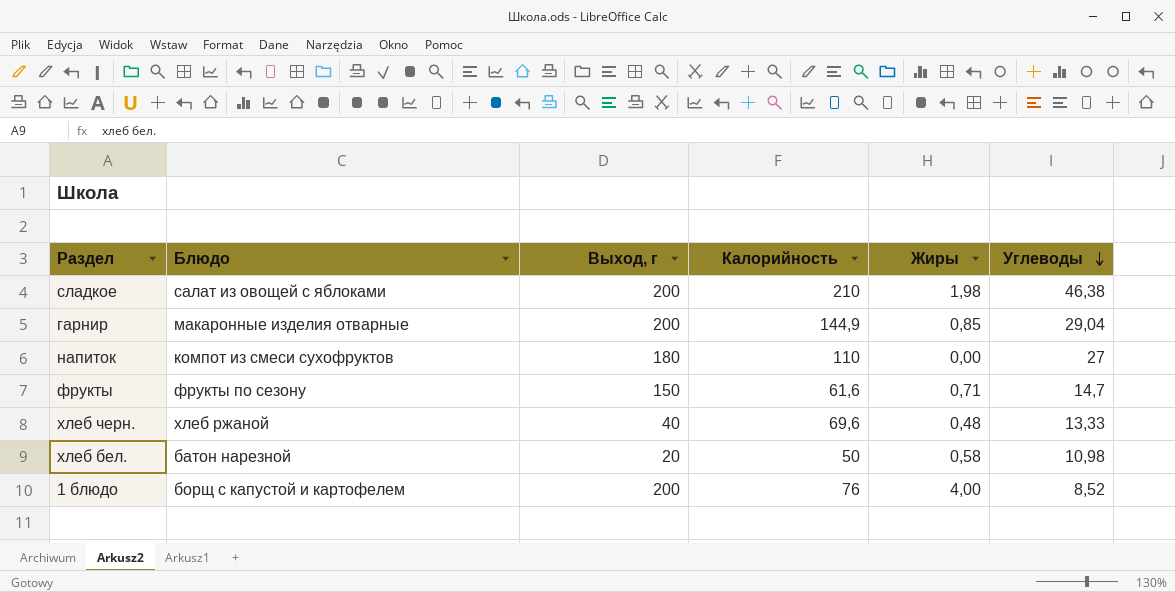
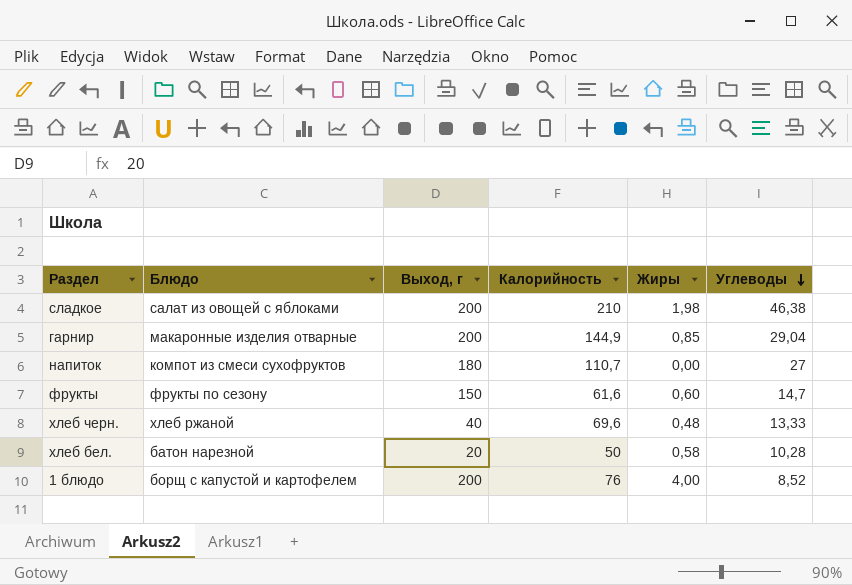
напиток | Калорийность: 110 -> 110,7
фрукты | Жиры: 0,71 -> 0,60
хлеб бел. | Углеводы: 10,98 -> 10,28

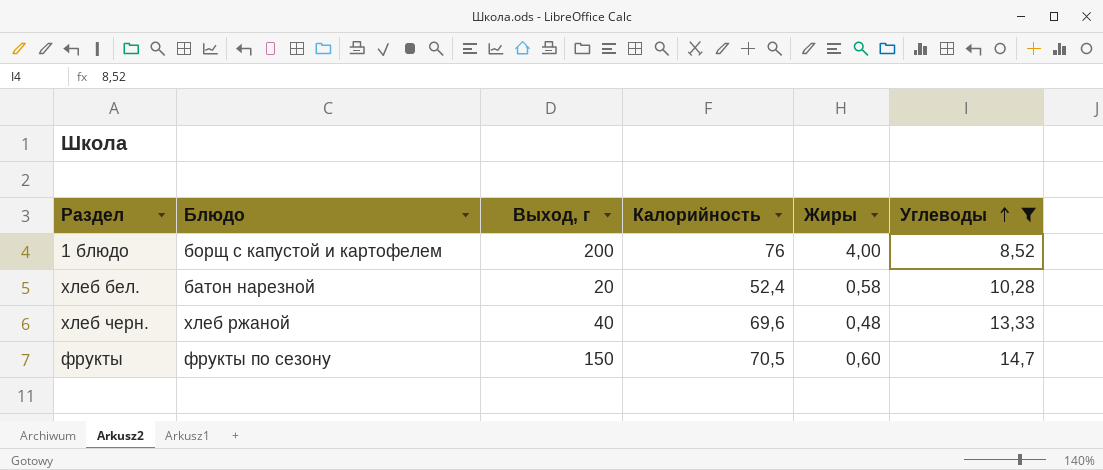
filter: none -> Углеводы <= 14,7
row order: Углеводы descending -> Углеводы ascending
хлеб бел. | Калорийность: 50 -> 52,4
фрукты | Калорийность: 61,6 -> 70,5

